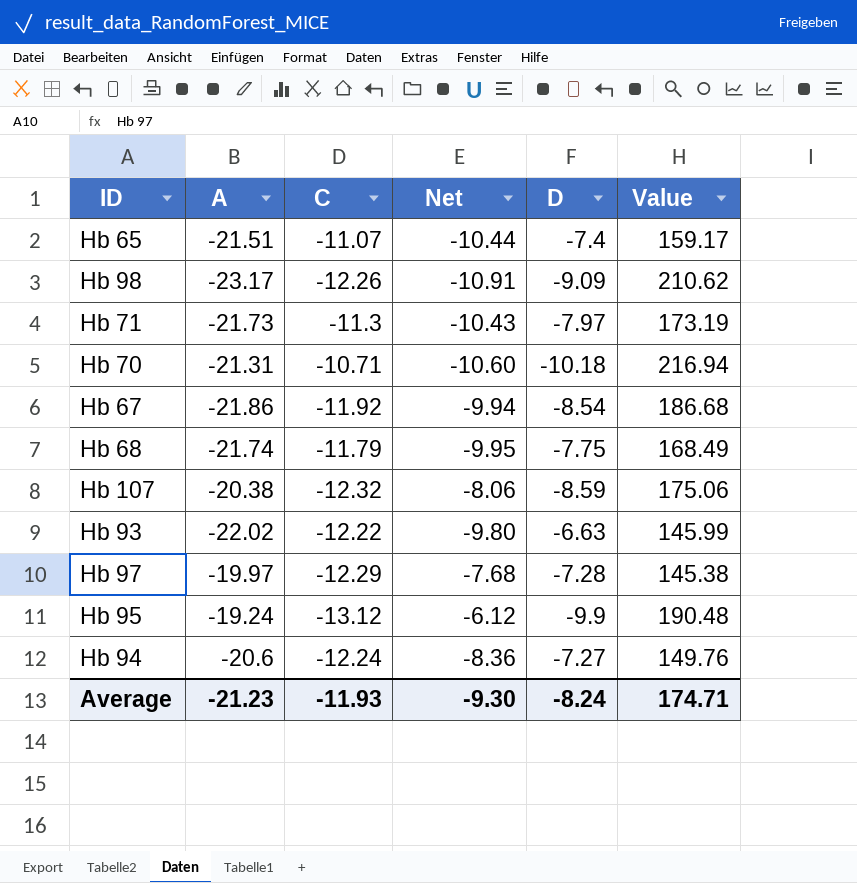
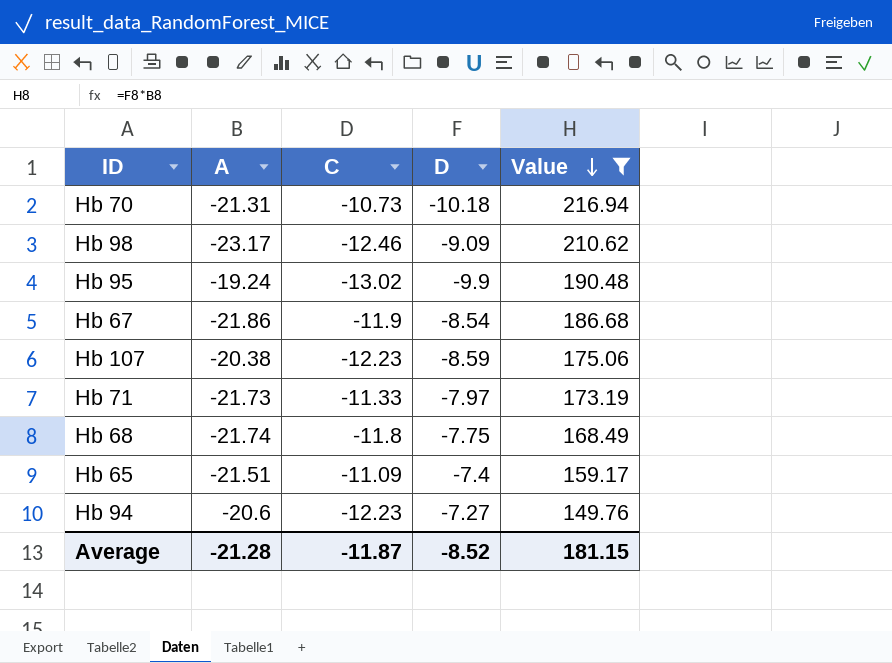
filter: none -> Value >= 149.76
row order: none -> Value descending
column Net | formula: [A] - [C] -> none
Hb 70 | C: -10.71 -> -10.73
Hb 98 | C: -12.26 -> -12.46
Hb 95 | C: -13.12 -> -13.02
Hb 67 | C: -11.92 -> -11.9
Hb 107 | C: -12.32 -> -12.23
Hb 71 | C: -11.3 -> -11.33
Hb 68 | C: -11.79 -> -11.8
Hb 65 | C: -11.07 -> -11.09
Hb 94 | C: -12.24 -> -12.23
Average | A: -21.23 -> -21.28
Average | C: -11.93 -> -11.87
Average | D: -8.24 -> -8.52
Average | Value: 174.71 -> 181.15

